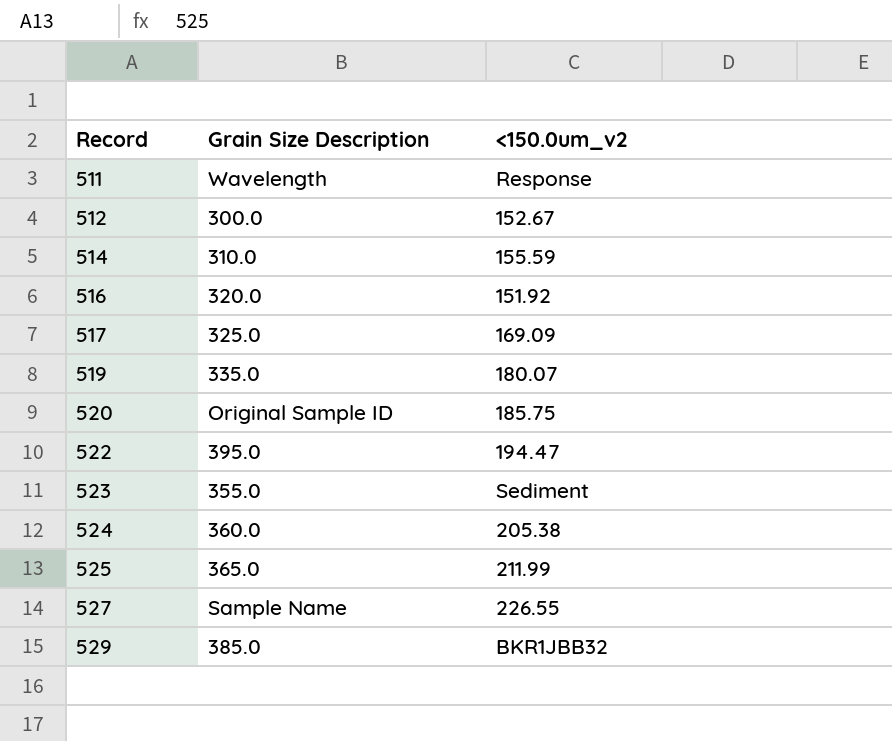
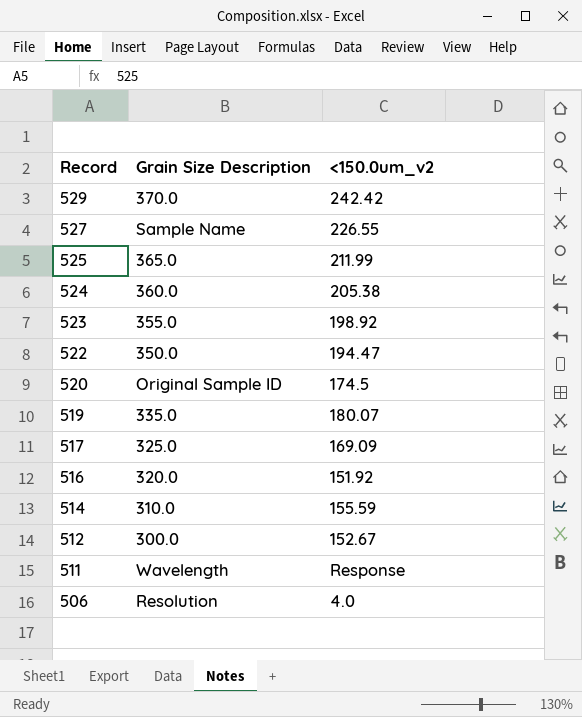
row order: Record ascending -> Record descending
529 | Grain Size Description: 385.0 -> 370.0
529 | <150.0um_v2: BKR1JBB32 -> 242.42
523 | <150.0um_v2: Sediment -> 198.92
522 | Grain Size Description: 395.0 -> 350.0
520 | <150.0um_v2: 185.75 -> 174.5
row 506: none -> Resolution | 4.0

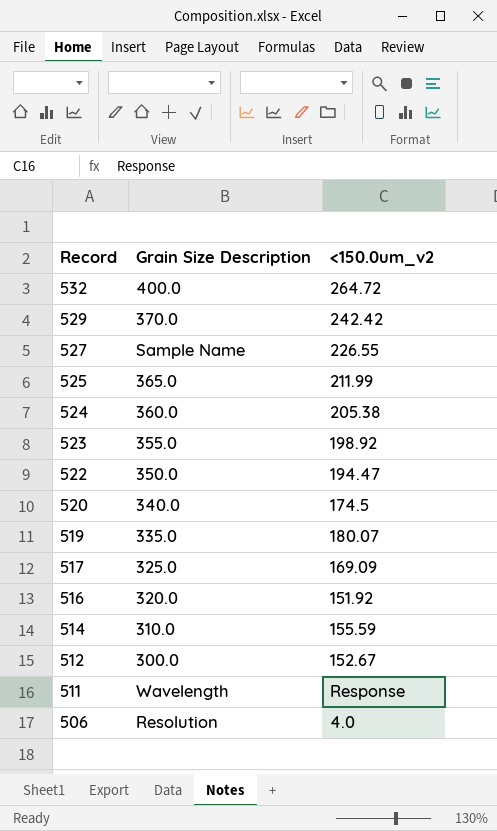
row 532: none -> 400.0 | 264.72
520 | Grain Size Description: Original Sample ID -> 340.0

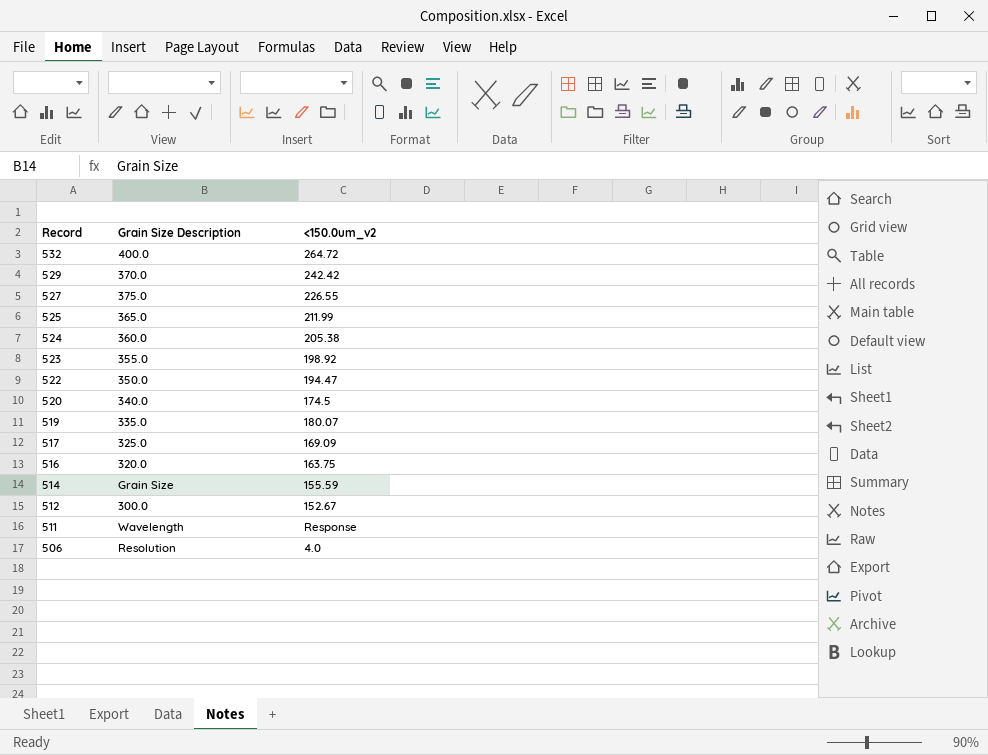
527 | Grain Size Description: Sample Name -> 375.0
516 | <150.0um_v2: 151.92 -> 163.75
514 | Grain Size Description: 310.0 -> Grain Size

